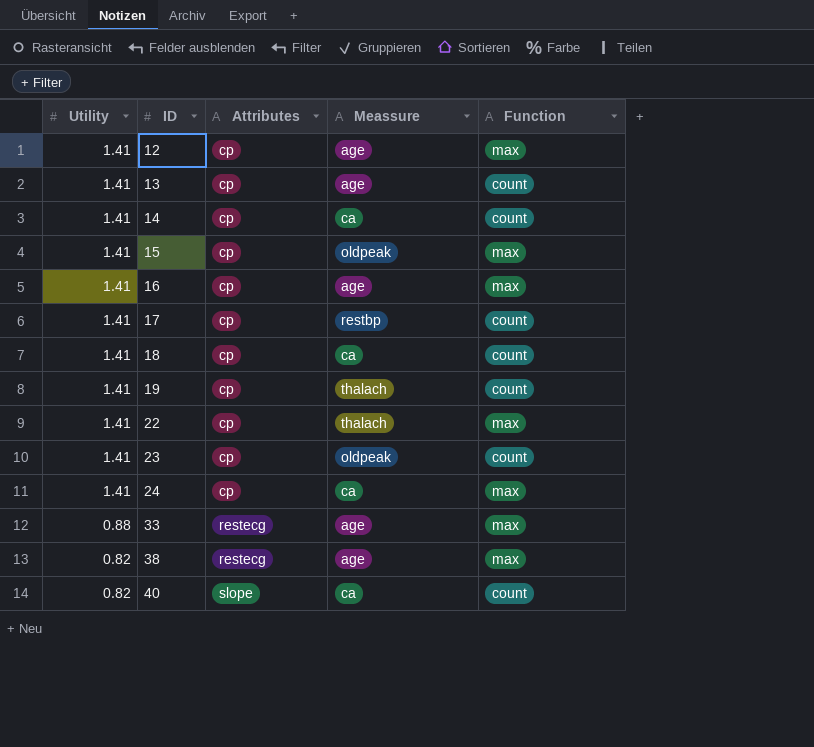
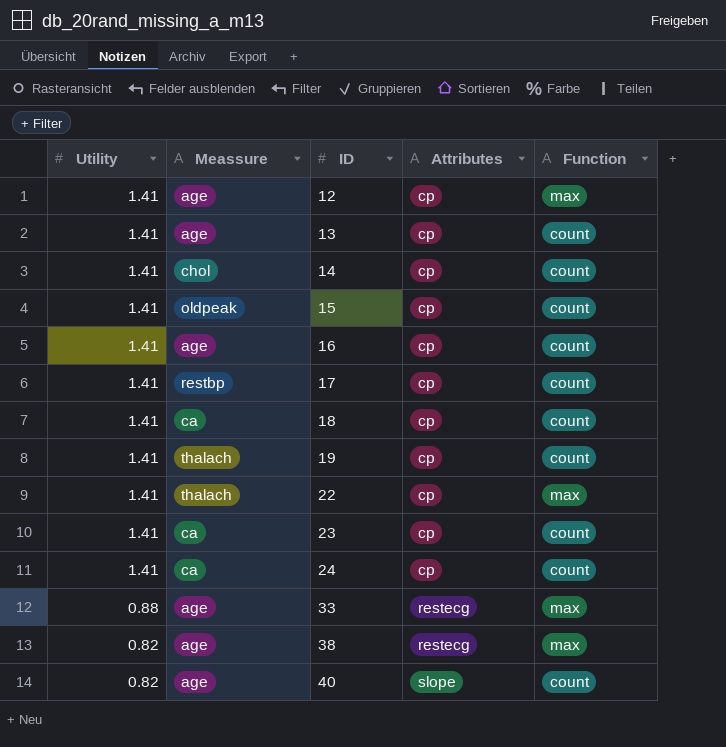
column Meassure | position: 4 -> 2
14 | Meassure: ca -> chol
15 | Function: max -> count
16 | Function: max -> count
23 | Meassure: oldpeak -> ca
24 | Function: max -> count
40 | Meassure: ca -> age

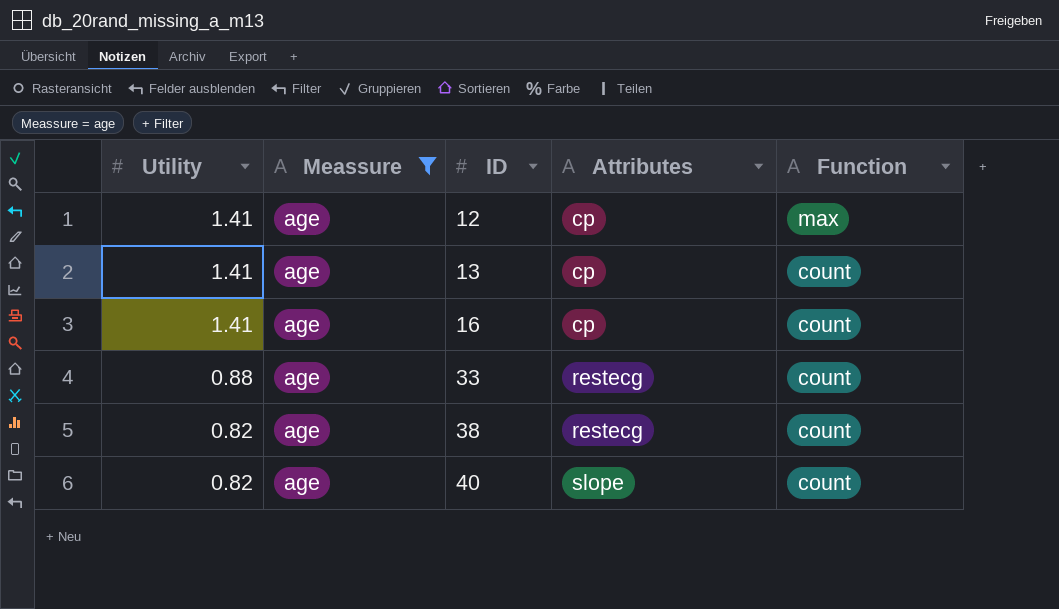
filter: none -> Meassure = age
33 | Function: max -> count
38 | Function: max -> count

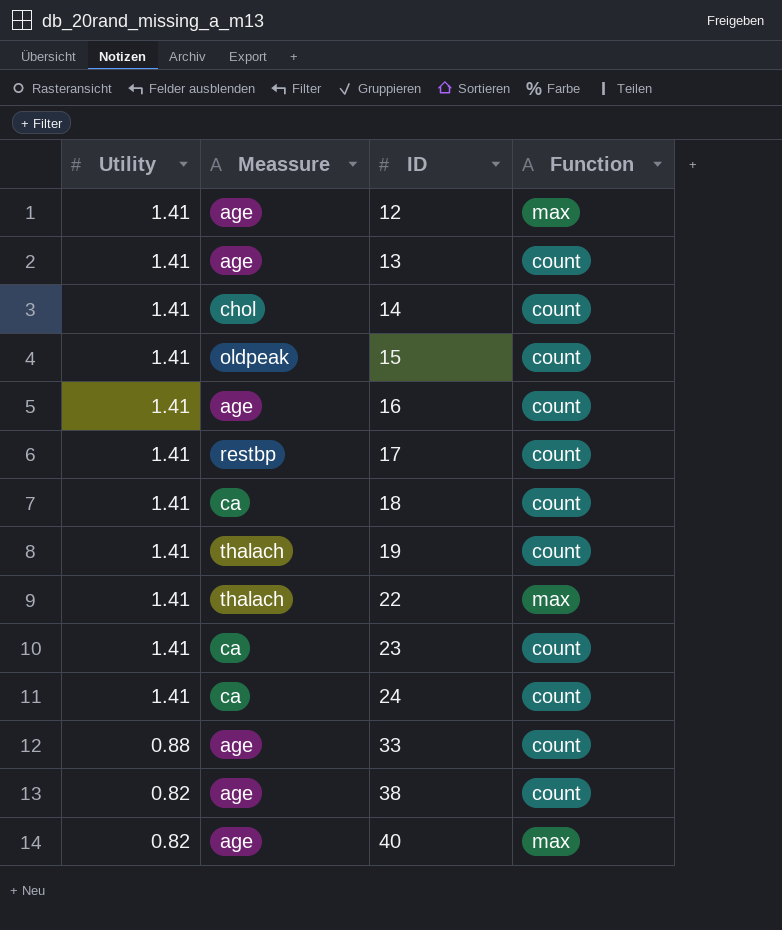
filter: Meassure = age -> none
column Attributes | position: 4 -> none
40 | Function: count -> max

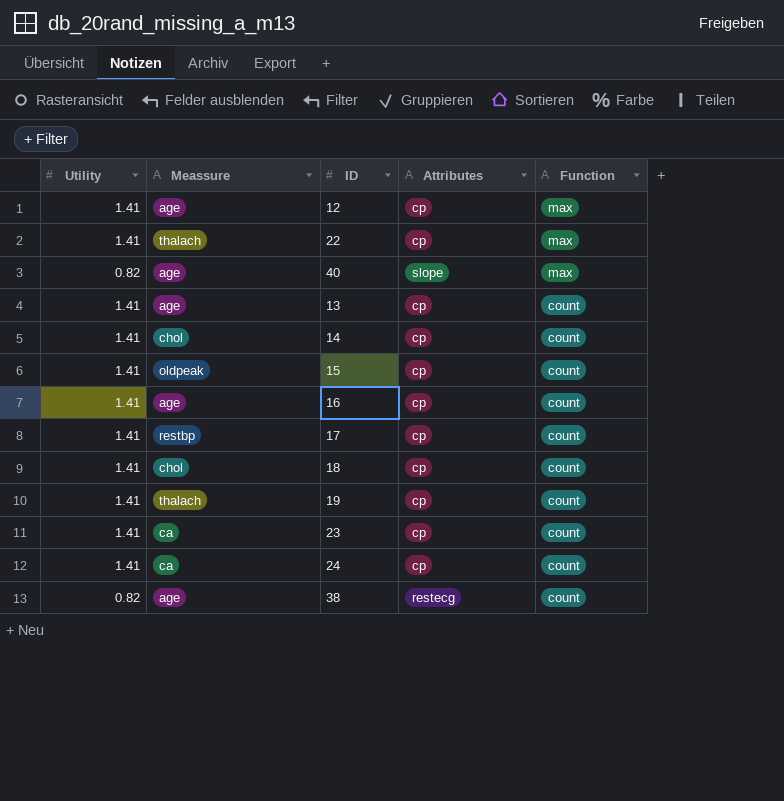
row order: Utility descending -> Function descending
column Attributes | position: none -> 4
row 33: 0.88 | age | count -> none
18 | Meassure: ca -> chol

